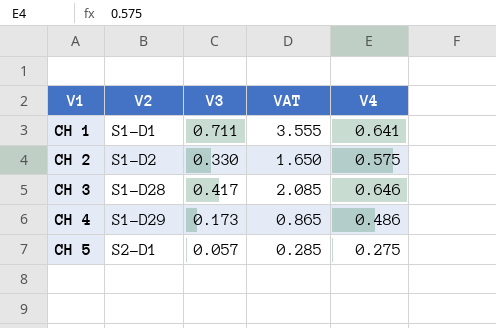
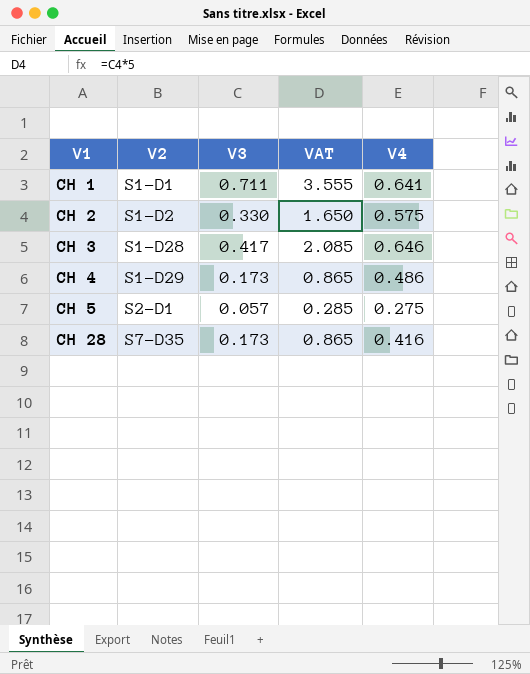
row CH 28: none -> S7-D35 | 0.173 | 0.865 | 0.416

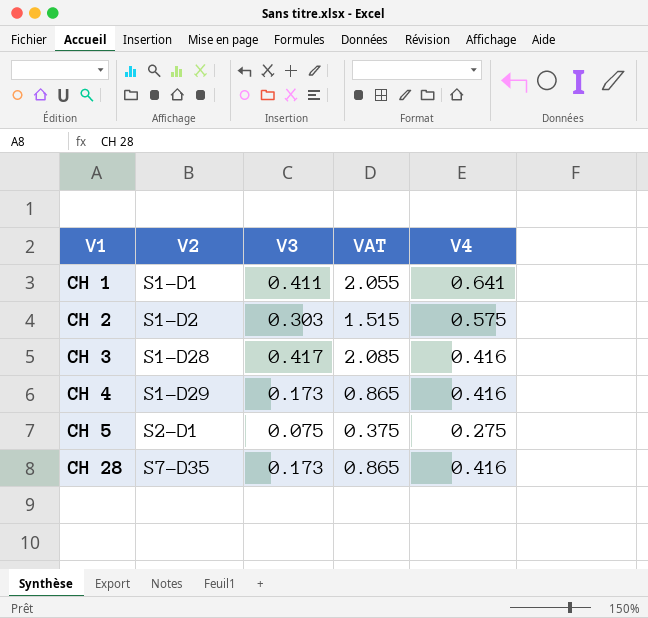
CH 1 | V3: 0.711 -> 0.411
CH 1 | VAT: 3.555 -> 2.055
CH 2 | V3: 0.330 -> 0.303
CH 2 | VAT: 1.650 -> 1.515
CH 3 | V4: 0.646 -> 0.416
CH 4 | V4: 0.486 -> 0.416
CH 5 | V3: 0.057 -> 0.075
CH 5 | VAT: 0.285 -> 0.375

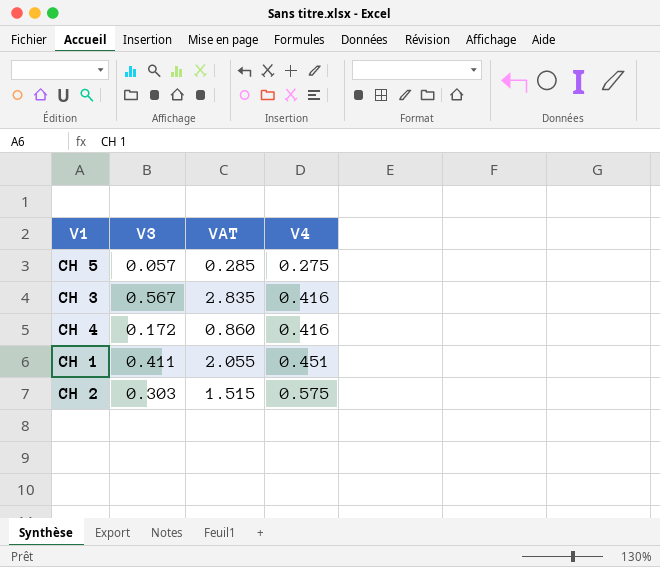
row order: V1 ascending -> V4 ascending
column V2 | position: 2 -> none
row CH 28: S7-D35 | 0.173 | 0.865 | 0.416 -> none
CH 5 | V3: 0.075 -> 0.057
CH 5 | VAT: 0.375 -> 0.285
CH 3 | V3: 0.417 -> 0.567
CH 3 | VAT: 2.085 -> 2.835
CH 4 | V3: 0.173 -> 0.172
CH 4 | VAT: 0.865 -> 0.860
CH 1 | V4: 0.641 -> 0.451

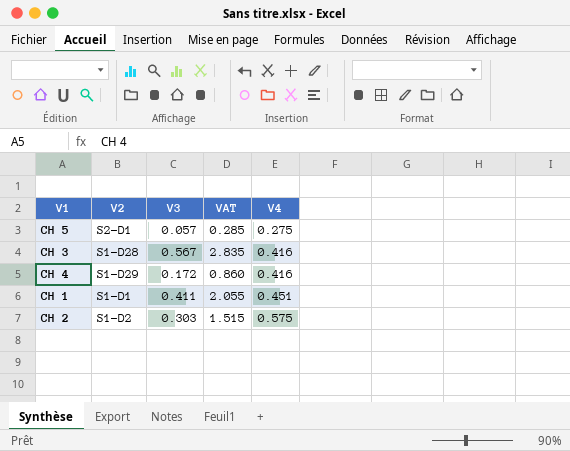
column V2 | position: none -> 2

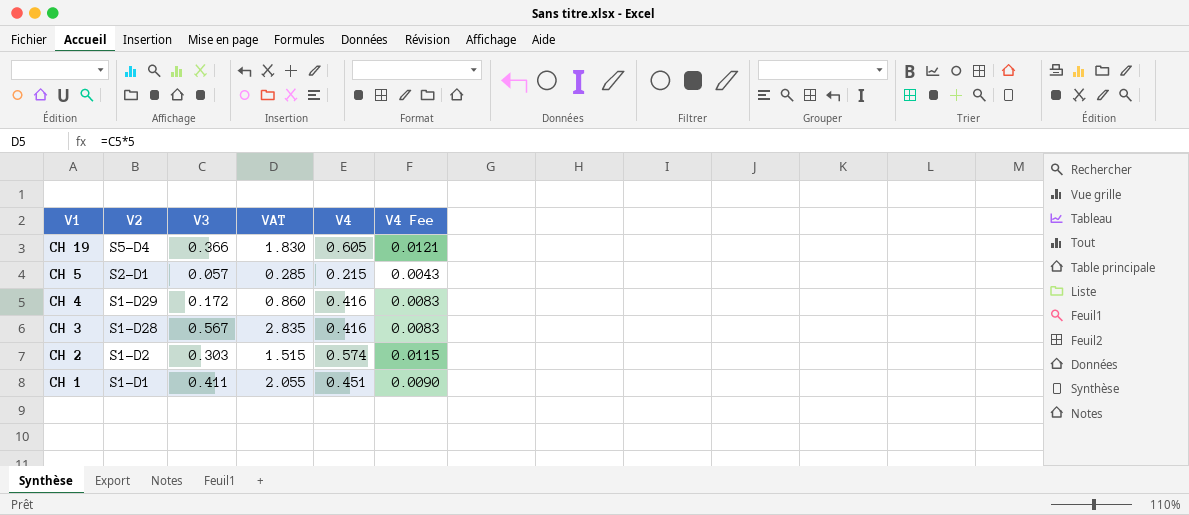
row order: V4 ascending -> V1 descending
column V4 Fee | formula: none -> [V4] * 0.02
row CH 19: none -> S5-D4 | 0.366 | 1.830 | 0.605 | 0.0121
CH 5 | V4: 0.275 -> 0.215
CH 2 | V4: 0.575 -> 0.574

